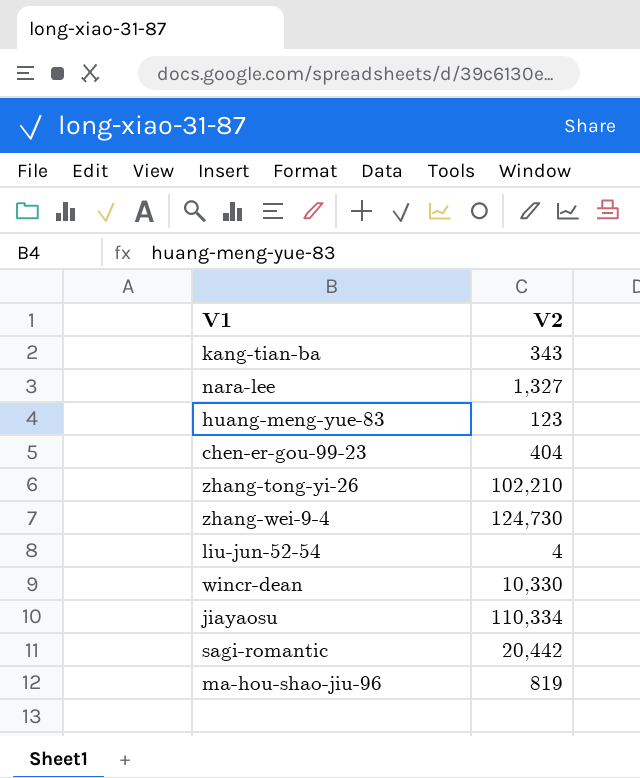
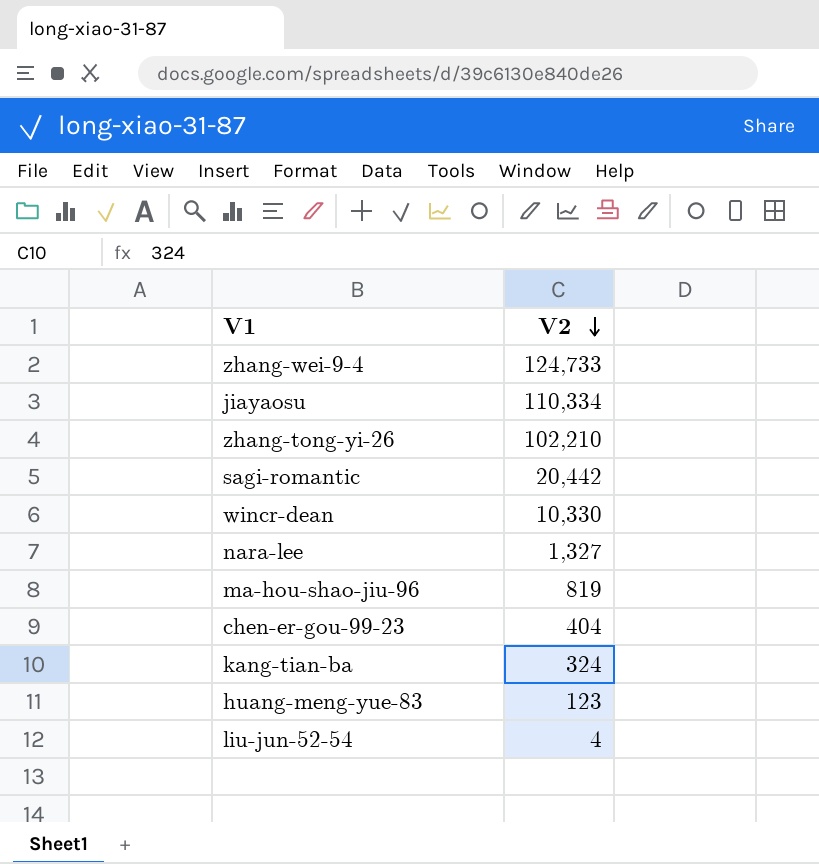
row order: none -> V2 descending
zhang-wei-9-4 | V2: 124,730 -> 124,733
kang-tian-ba | V2: 343 -> 324

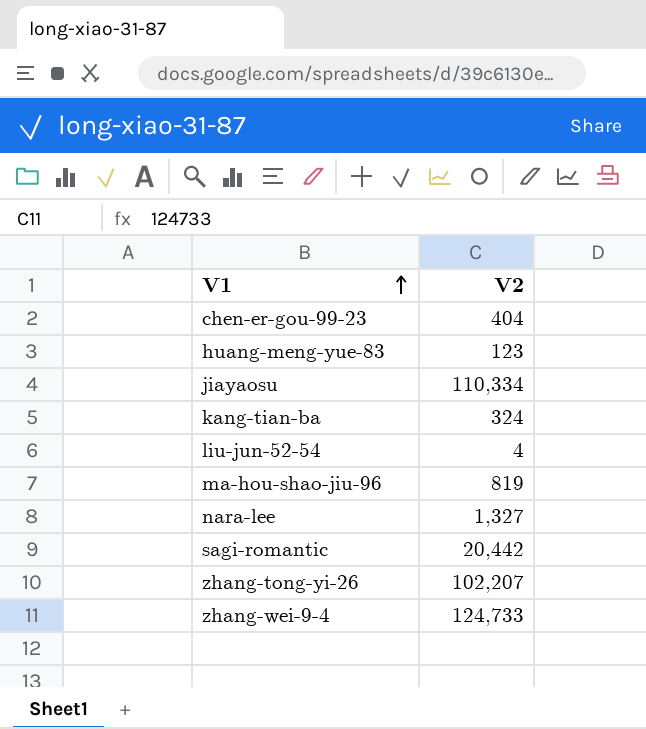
row order: V2 descending -> V1 ascending
row wincr-dean: 10,330 -> none
zhang-tong-yi-26 | V2: 102,210 -> 102,207

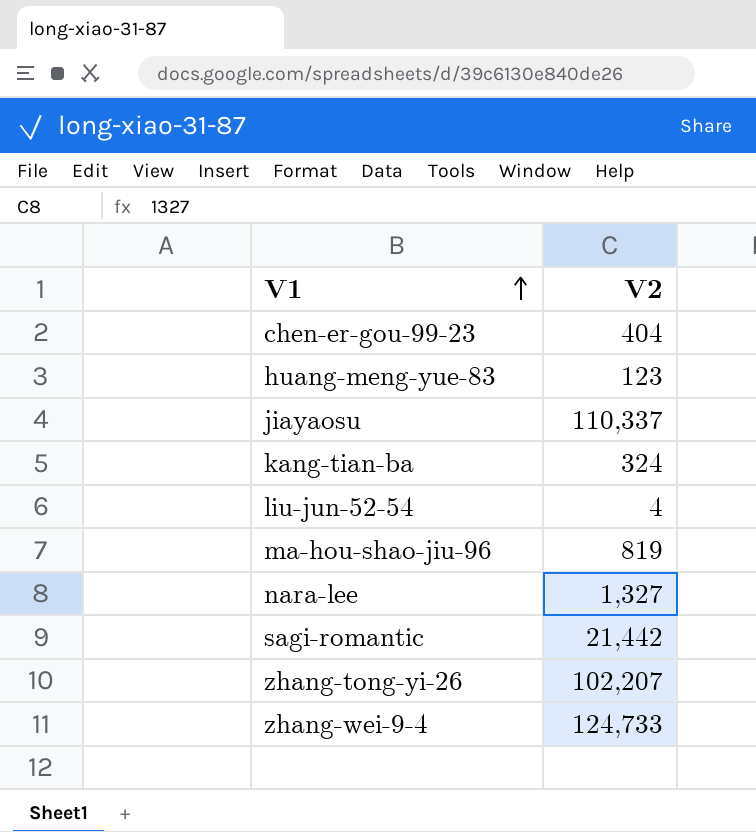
jiayaosu | V2: 110,334 -> 110,337
sagi-romantic | V2: 20,442 -> 21,442

